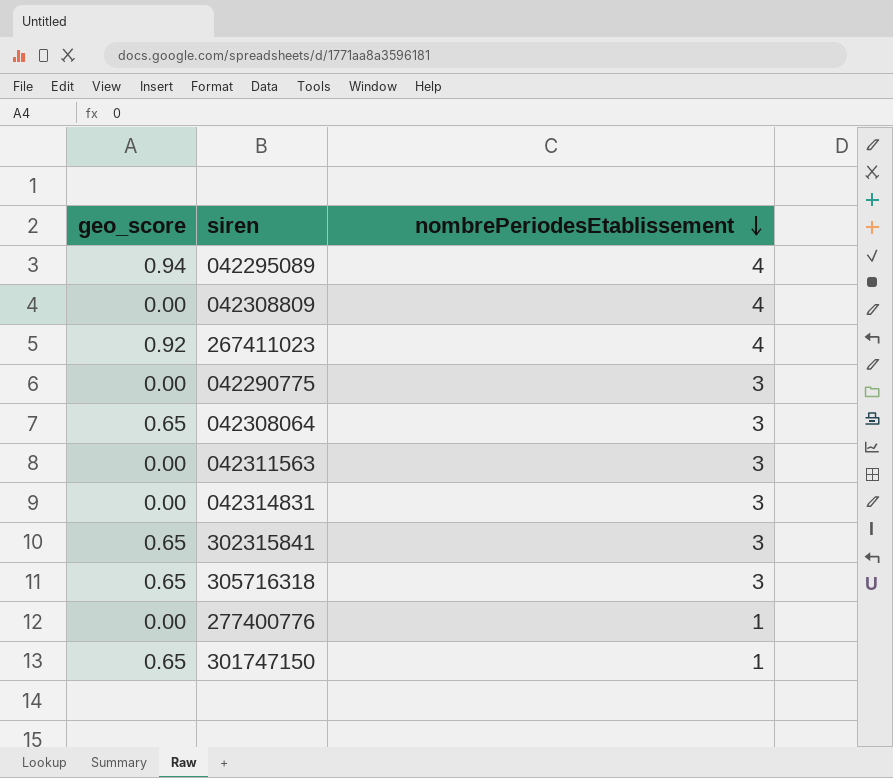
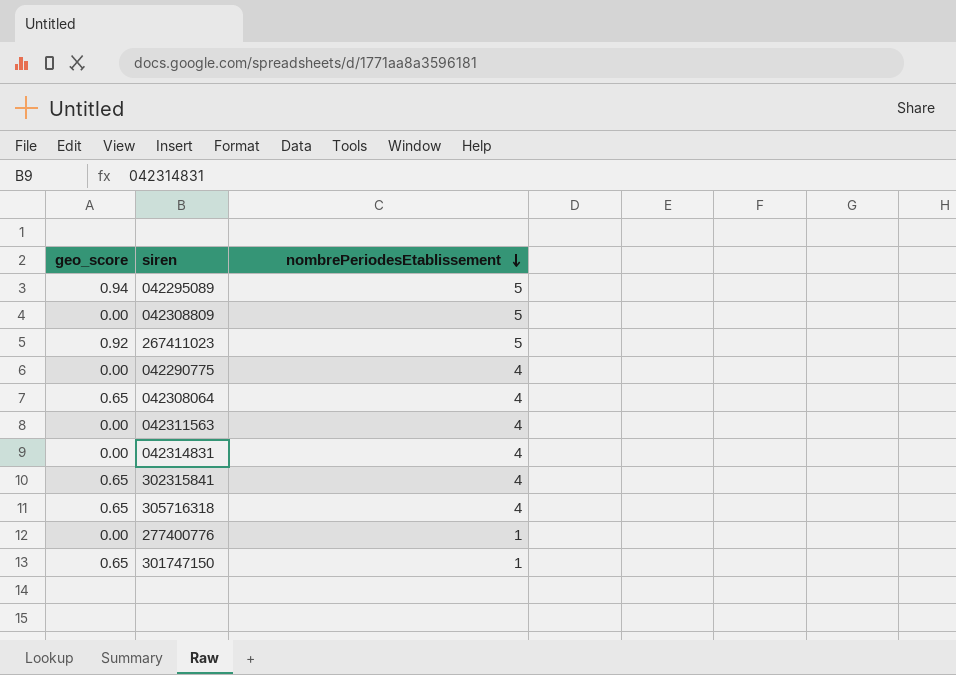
042295089 | nombrePeriodesEtablissement: 4 -> 5
042308809 | nombrePeriodesEtablissement: 4 -> 5
267411023 | nombrePeriodesEtablissement: 4 -> 5
042290775 | nombrePeriodesEtablissement: 3 -> 4
042308064 | nombrePeriodesEtablissement: 3 -> 4
042311563 | nombrePeriodesEtablissement: 3 -> 4
042314831 | nombrePeriodesEtablissement: 3 -> 4
302315841 | nombrePeriodesEtablissement: 3 -> 4
305716318 | nombrePeriodesEtablissement: 3 -> 4

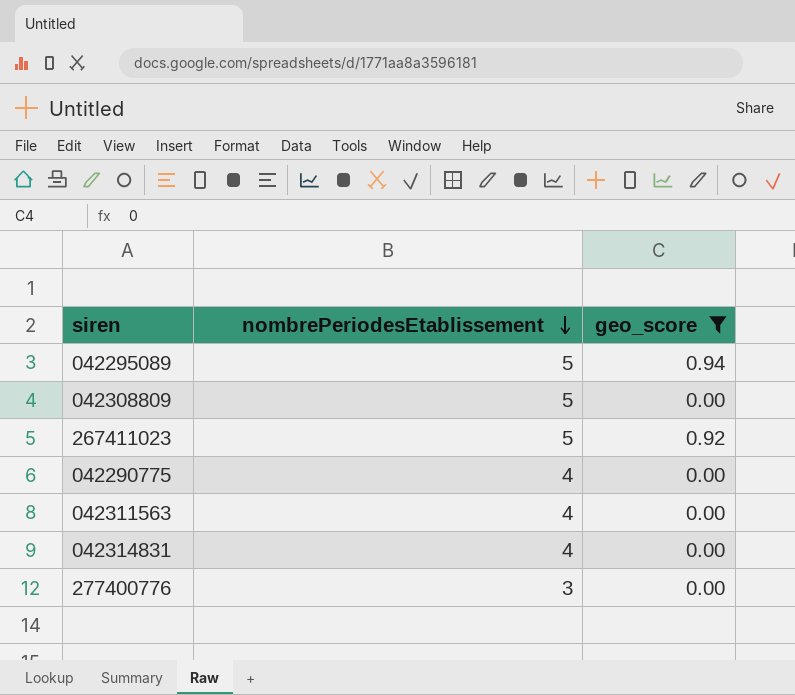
filter: none -> geo_score != 0.65
column geo_score | position: 1 -> 3
277400776 | nombrePeriodesEtablissement: 1 -> 3

